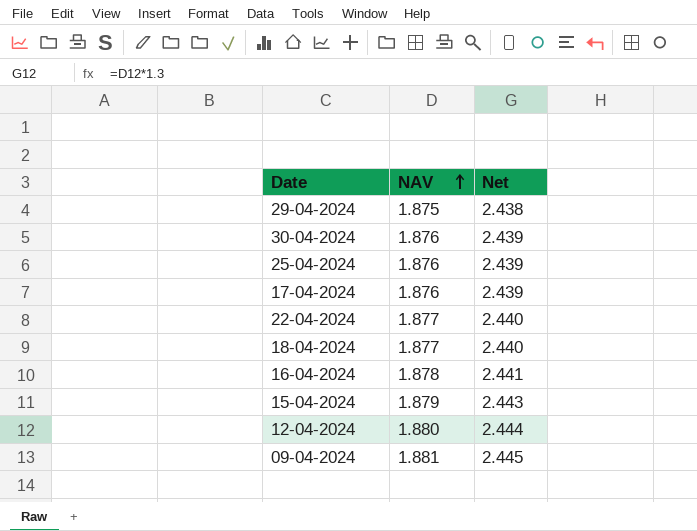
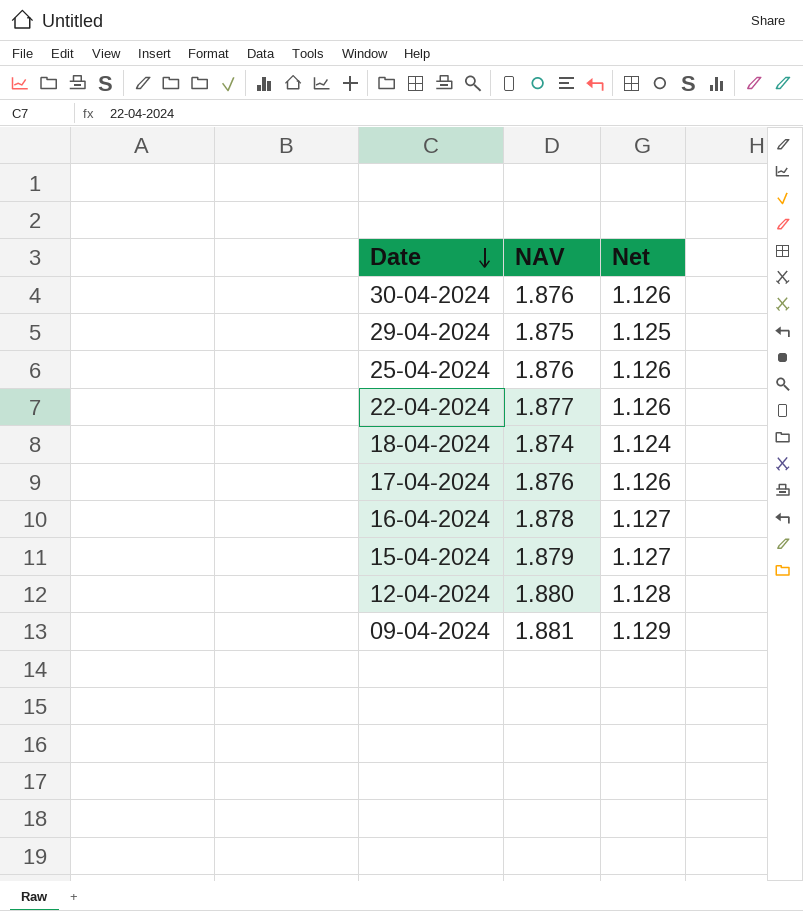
row order: NAV ascending -> Date descending
column Net | formula: [NAV] * 1.3 -> [NAV] * 0.6
18-04-2024 | NAV: 1.877 -> 1.874

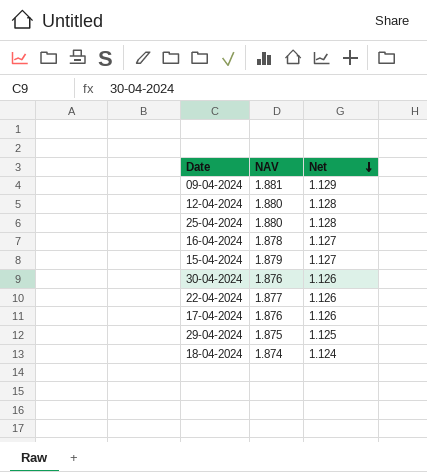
row order: Date descending -> Net descending
25-04-2024 | NAV: 1.876 -> 1.880
25-04-2024 | Net: 1.126 -> 1.128

